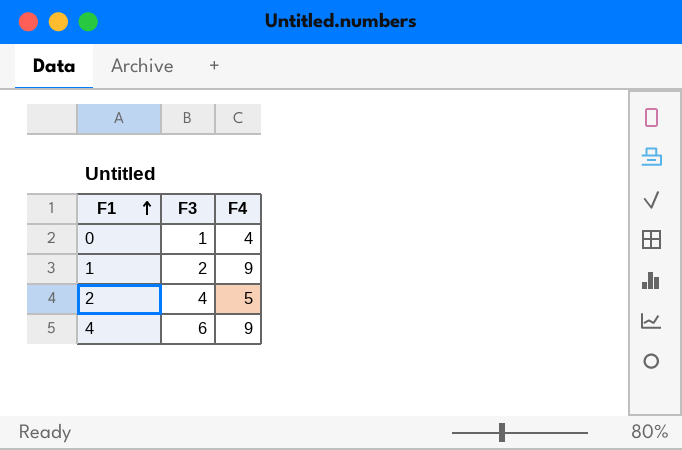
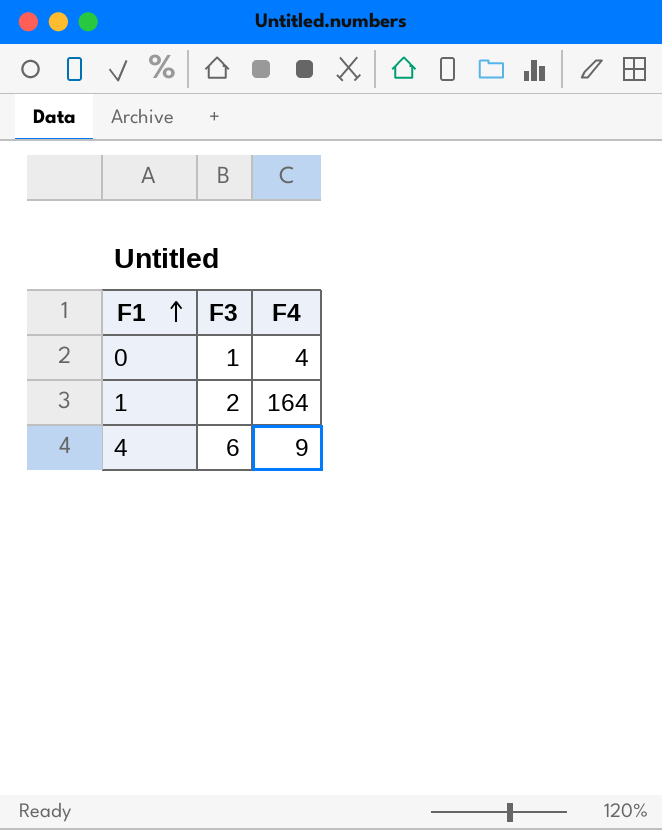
row 2: 4 | 5 -> none
1 | F4: 9 -> 164

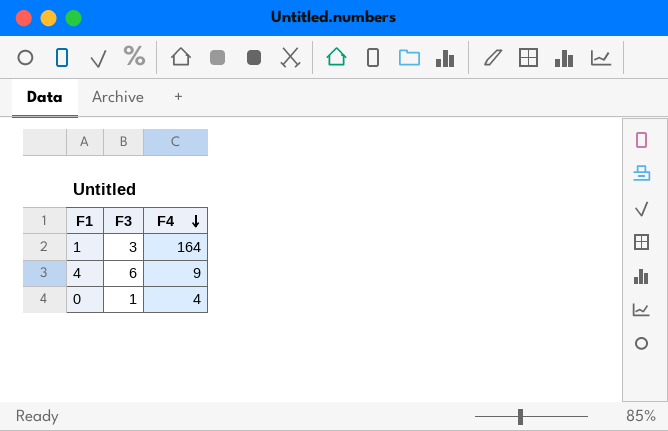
row order: F1 ascending -> F4 descending
1 | F3: 2 -> 3

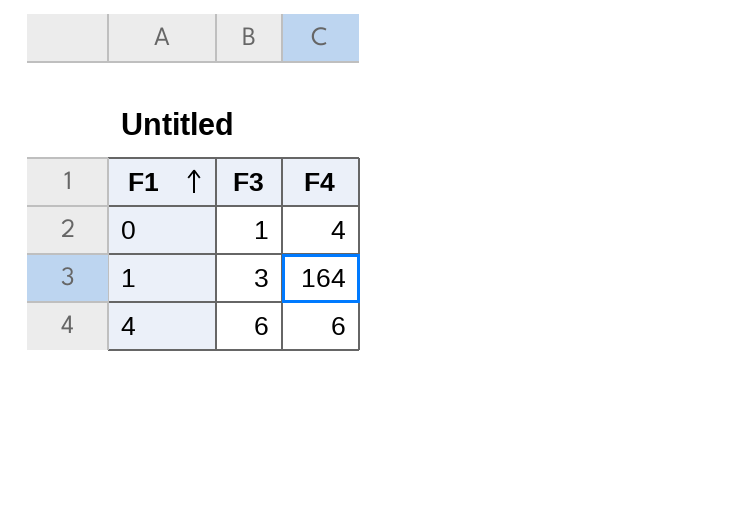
row order: F4 descending -> F1 ascending
4 | F4: 9 -> 6

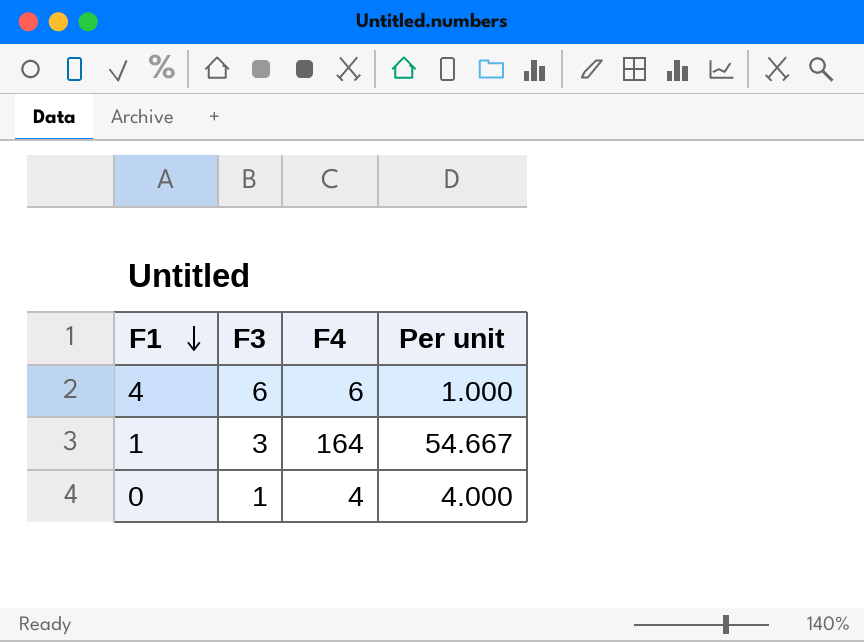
row order: F1 ascending -> F1 descending
column Per unit | formula: none -> [F4] / [F3]

